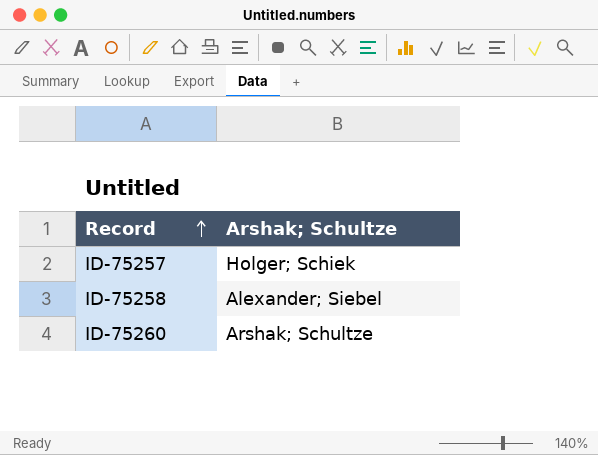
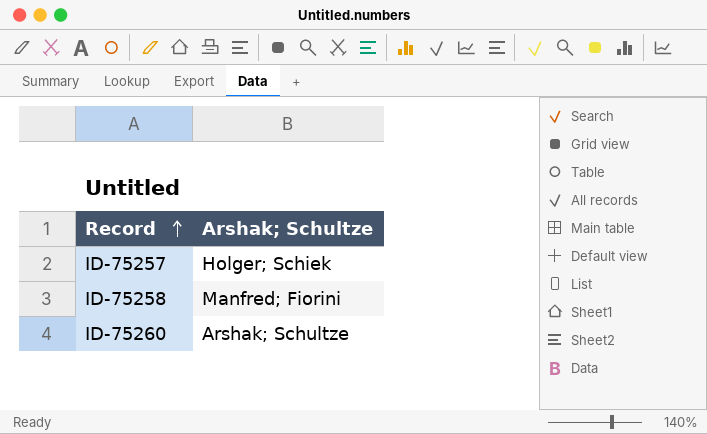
ID-75258 | Arshak; Schultze: Alexander; Siebel -> Manfred; Fiorini

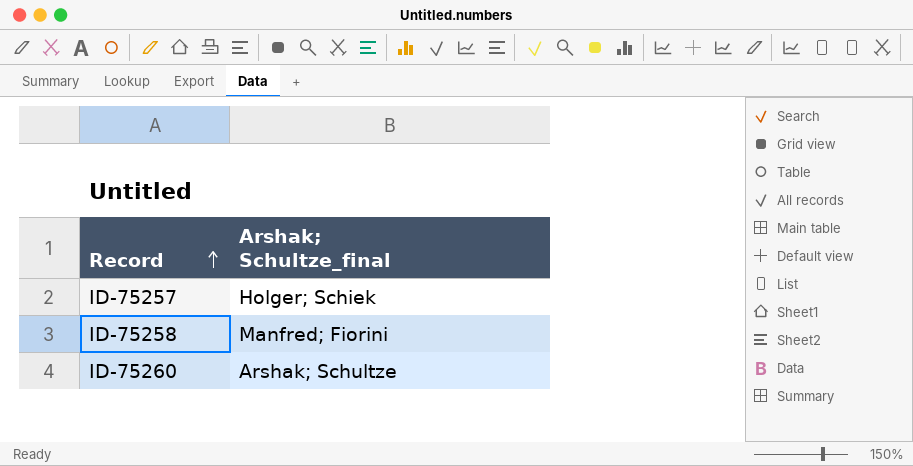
column name: Arshak; Schultze -> Arshak; Schultze_final

